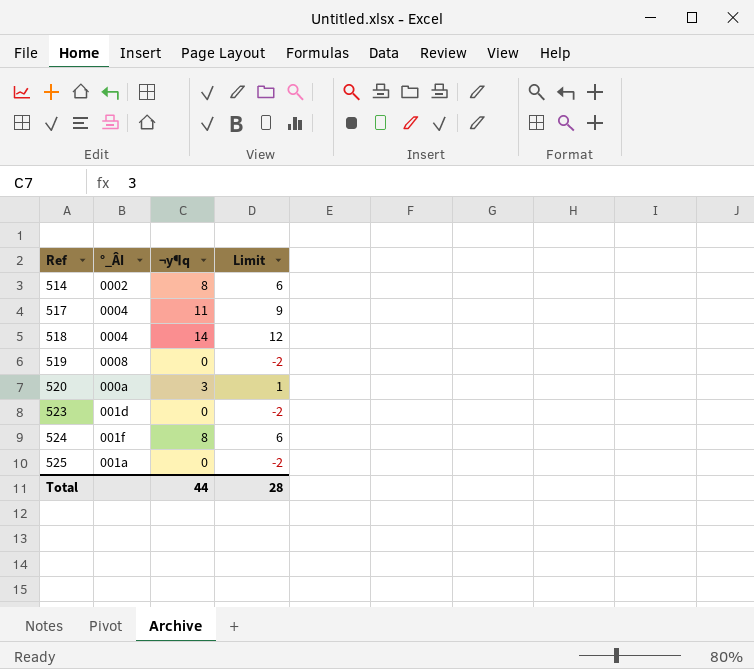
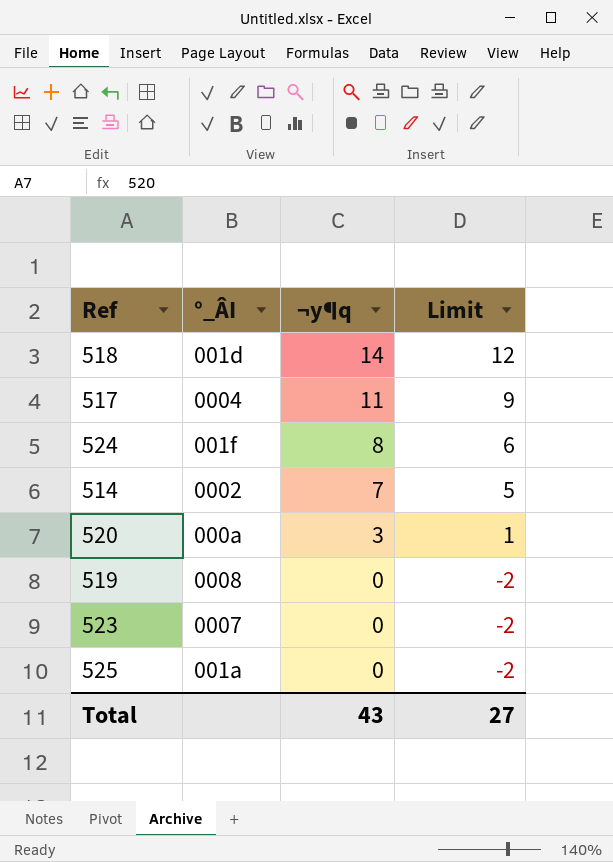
row order: Ref ascending -> ¬y¶q descending
518 | °_ÂI: 0004 -> 001d
514 | ¬y¶q: 8 -> 7
514 | Limit: 6 -> 5
523 | °_ÂI: 001d -> 0007
Total | ¬y¶q: 44 -> 43
Total | Limit: 28 -> 27

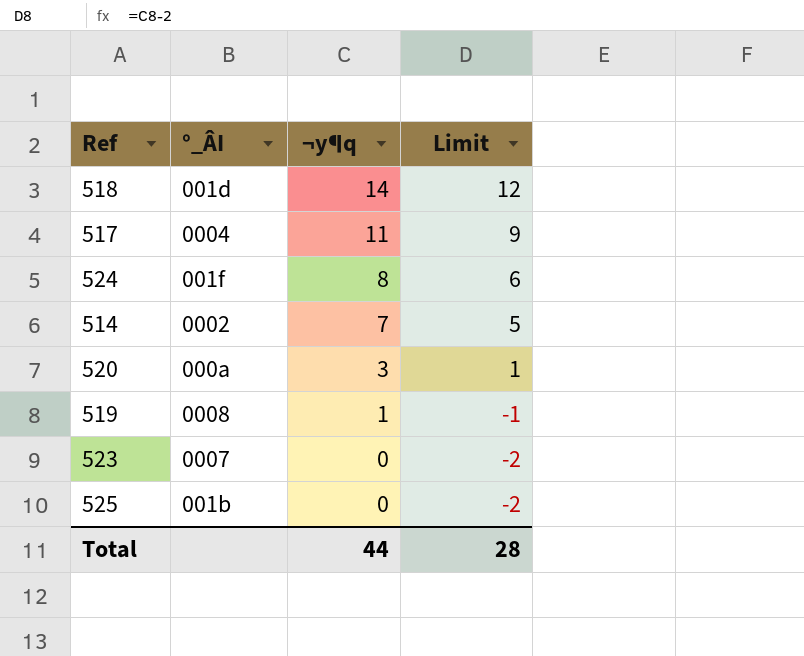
519 | ¬y¶q: 0 -> 1
519 | Limit: -2 -> -1
525 | °_ÂI: 001a -> 001b
Total | ¬y¶q: 43 -> 44
Total | Limit: 27 -> 28

